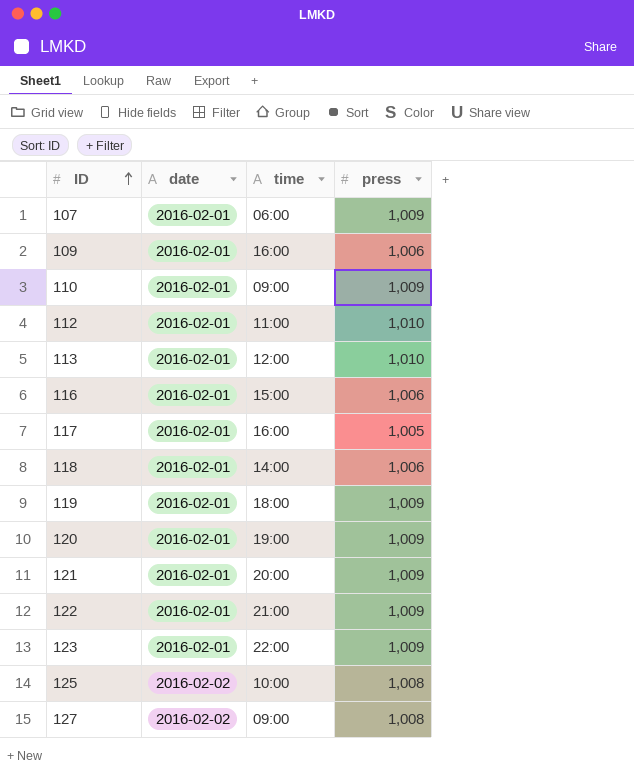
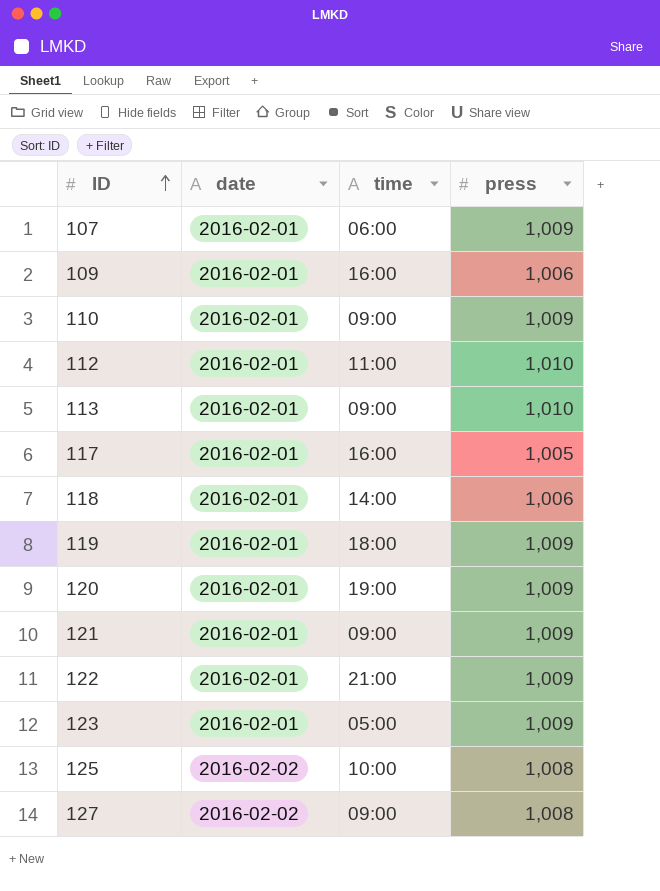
row 116: 2016-02-01 | 15:00 | 1,006 -> none
113 | time: 12:00 -> 09:00
121 | time: 20:00 -> 09:00
123 | time: 22:00 -> 05:00

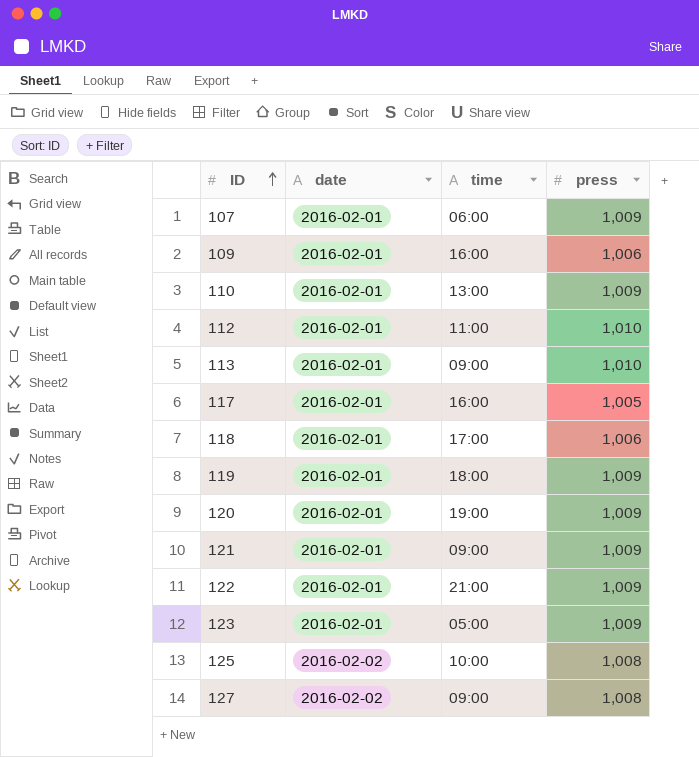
110 | time: 09:00 -> 13:00
118 | time: 14:00 -> 17:00

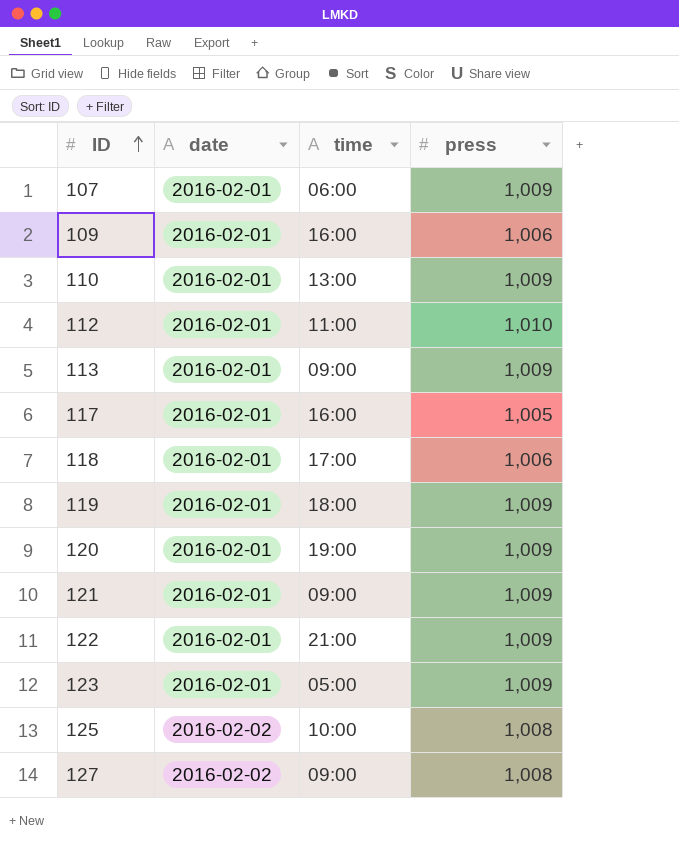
113 | press: 1,010 -> 1,009

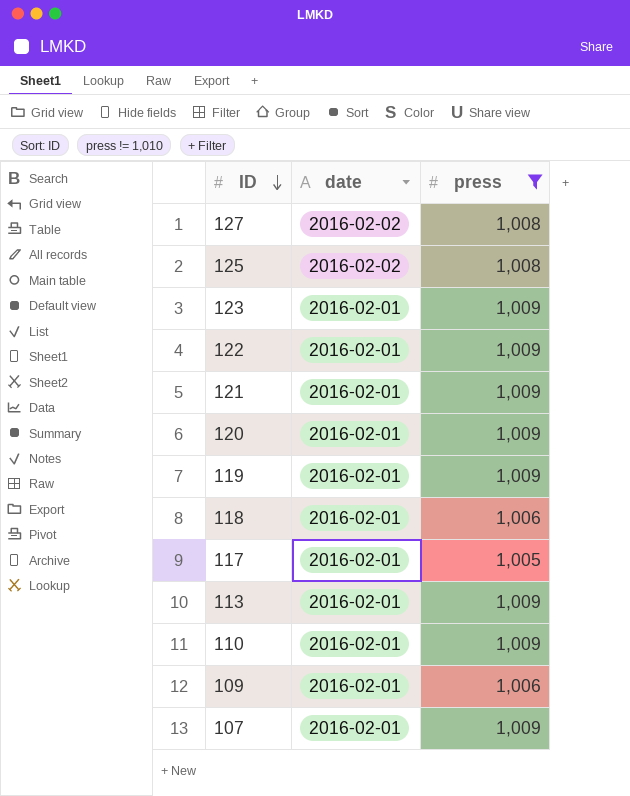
filter: none -> press != 1,010
row order: ID ascending -> ID descending
column time | position: 3 -> none

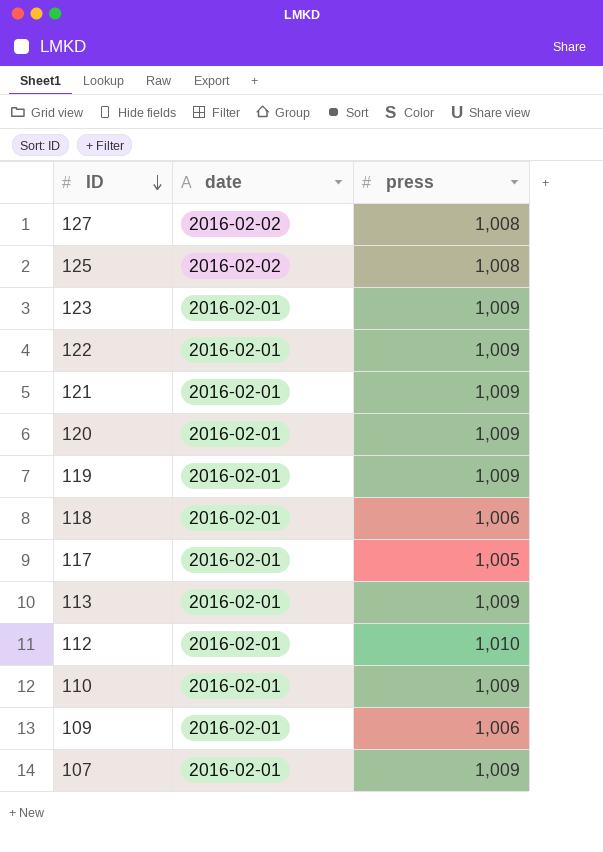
filter: press != 1,010 -> none

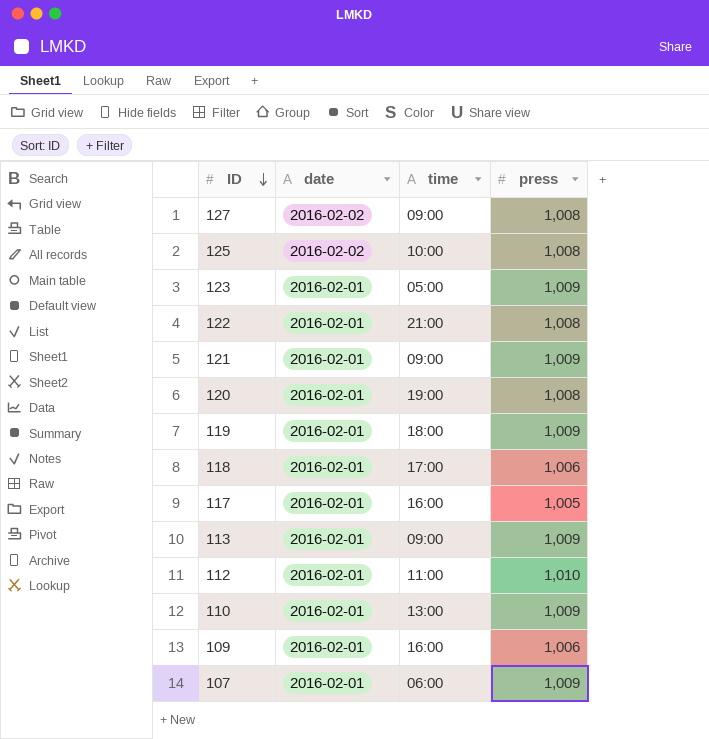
column time | position: none -> 3
122 | press: 1,009 -> 1,008
120 | press: 1,009 -> 1,008

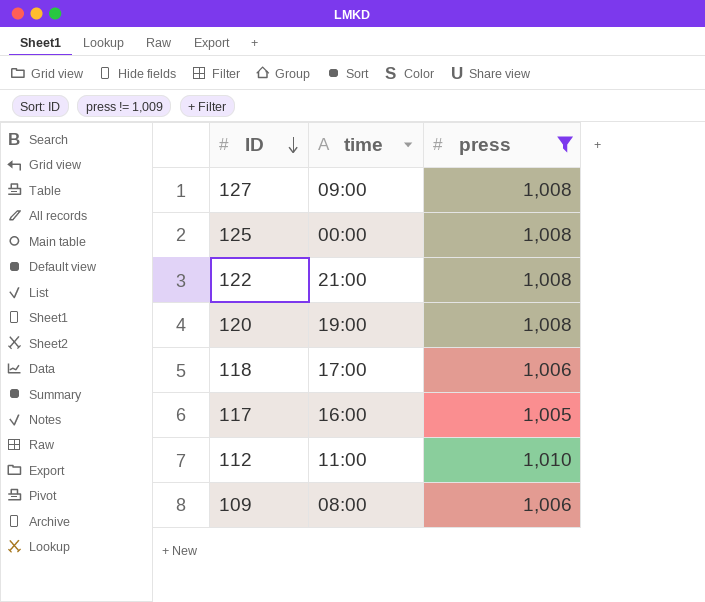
filter: none -> press != 1,009
column date | position: 2 -> none
125 | time: 10:00 -> 00:00
109 | time: 16:00 -> 08:00

